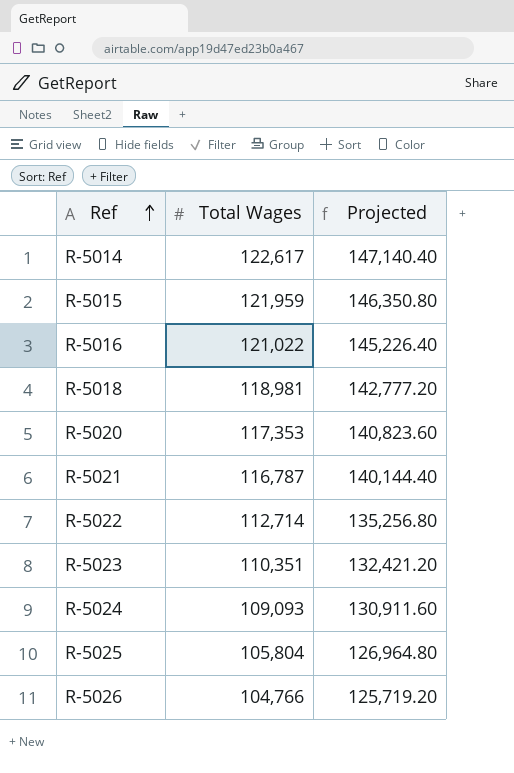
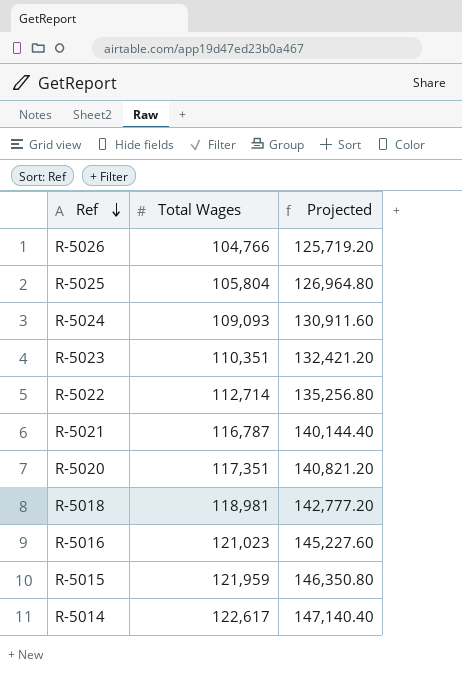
row order: Ref ascending -> Ref descending
R-5020 | Total Wages: 117,353 -> 117,351
R-5020 | Projected: 140,823.60 -> 140,821.20
R-5016 | Total Wages: 121,022 -> 121,023
R-5016 | Projected: 145,226.40 -> 145,227.60

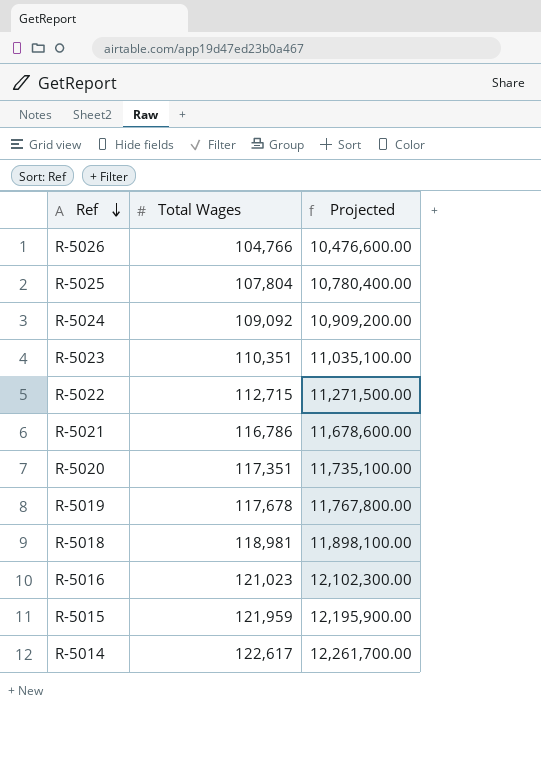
column Projected | formula: [Total Wages] * 1.2 -> [Total Wages] * 100
R-5025 | Total Wages: 105,804 -> 107,804
R-5024 | Total Wages: 109,093 -> 109,092
R-5022 | Total Wages: 112,714 -> 112,715
R-5021 | Total Wages: 116,787 -> 116,786
row R-5019: none -> 117,678 | 11,767,800.00

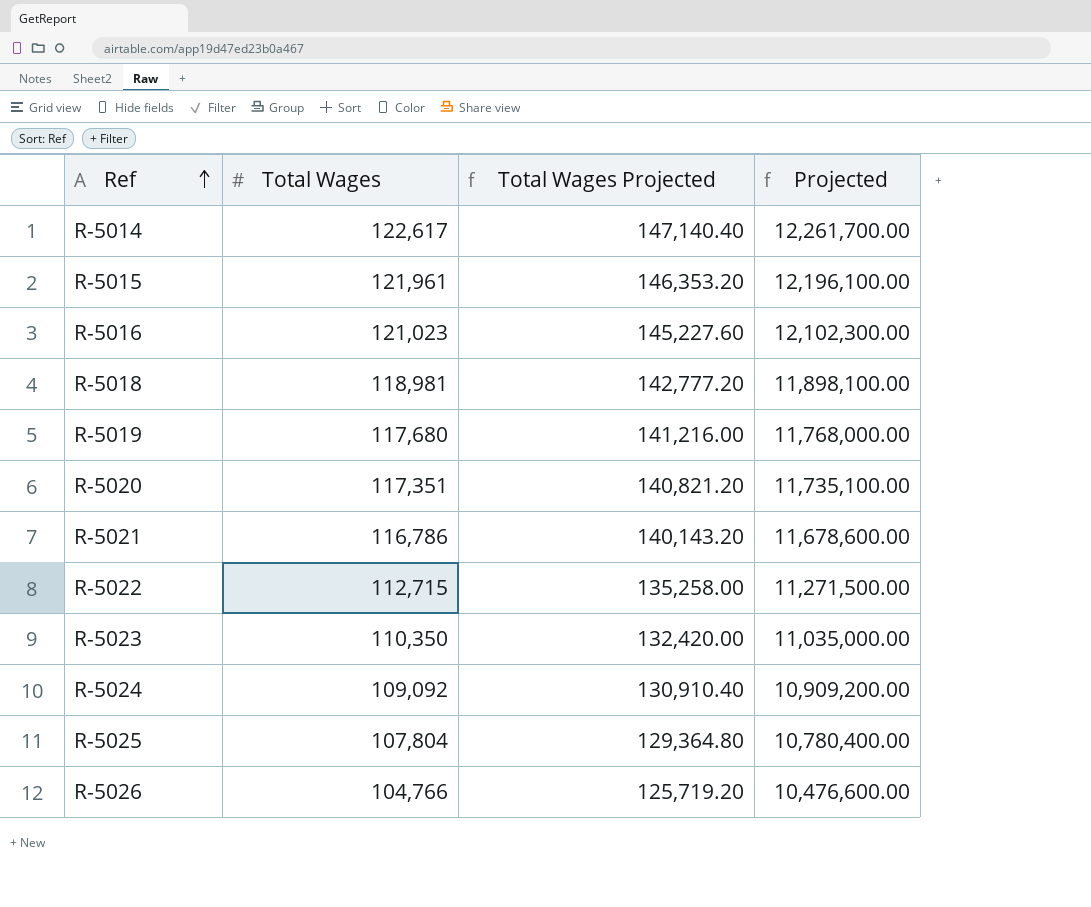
row order: Ref descending -> Ref ascending
column Total Wages Projected | formula: none -> [Total Wages] * 1.2
R-5015 | Total Wages: 121,959 -> 121,961
R-5015 | Projected: 12,195,900.00 -> 12,196,100.00
R-5019 | Total Wages: 117,678 -> 117,680
R-5019 | Projected: 11,767,800.00 -> 11,768,000.00
R-5023 | Total Wages: 110,351 -> 110,350
R-5023 | Projected: 11,035,100.00 -> 11,035,000.00

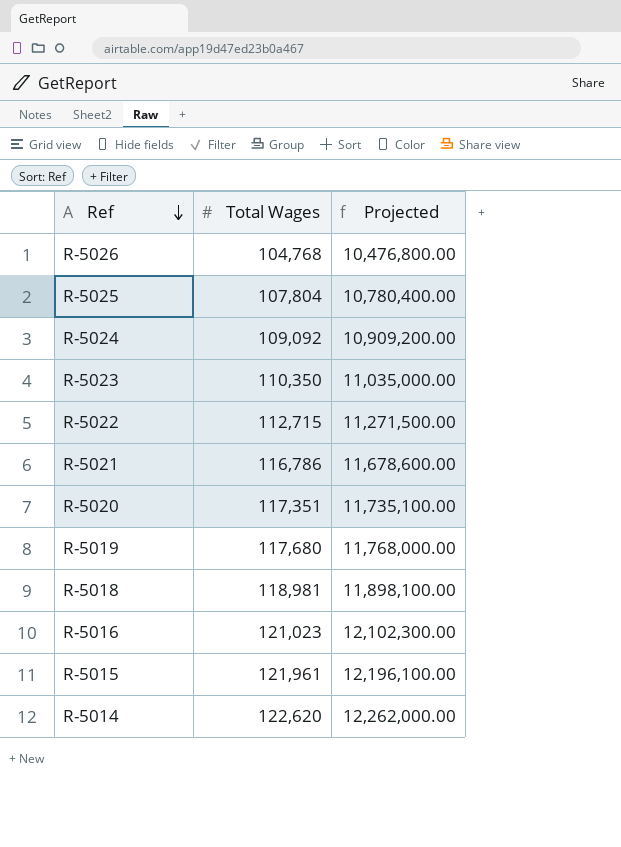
row order: Ref ascending -> Ref descending
column Total Wages Projected | formula: [Total Wages] * 1.2 -> none
R-5026 | Total Wages: 104,766 -> 104,768
R-5026 | Projected: 10,476,600.00 -> 10,476,800.00
R-5014 | Total Wages: 122,617 -> 122,620
R-5014 | Projected: 12,261,700.00 -> 12,262,000.00

